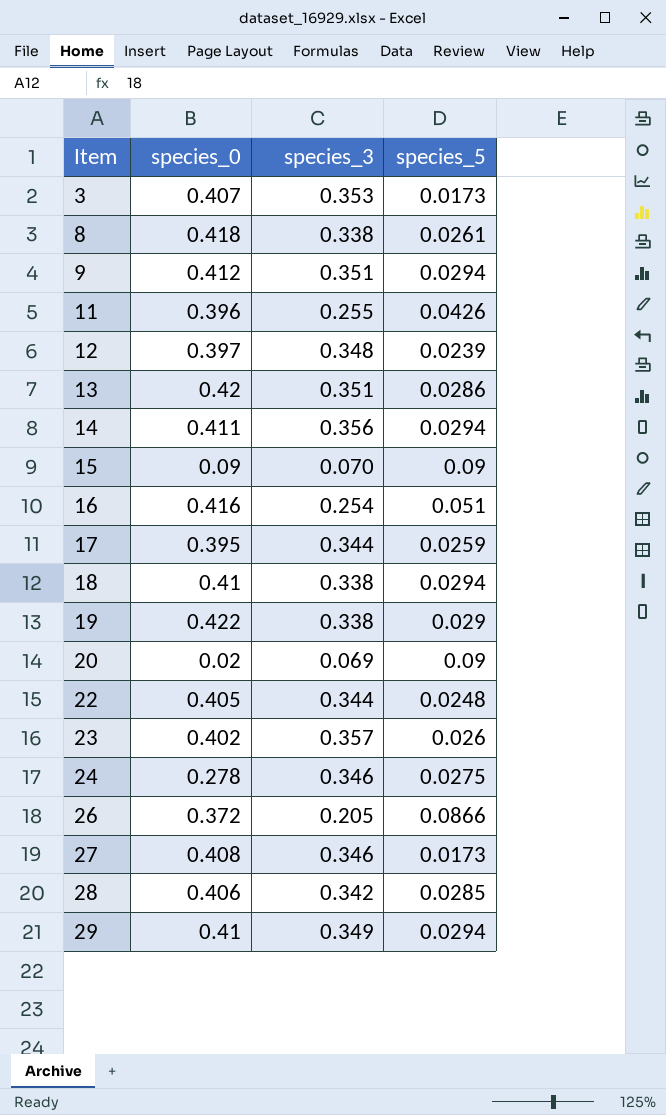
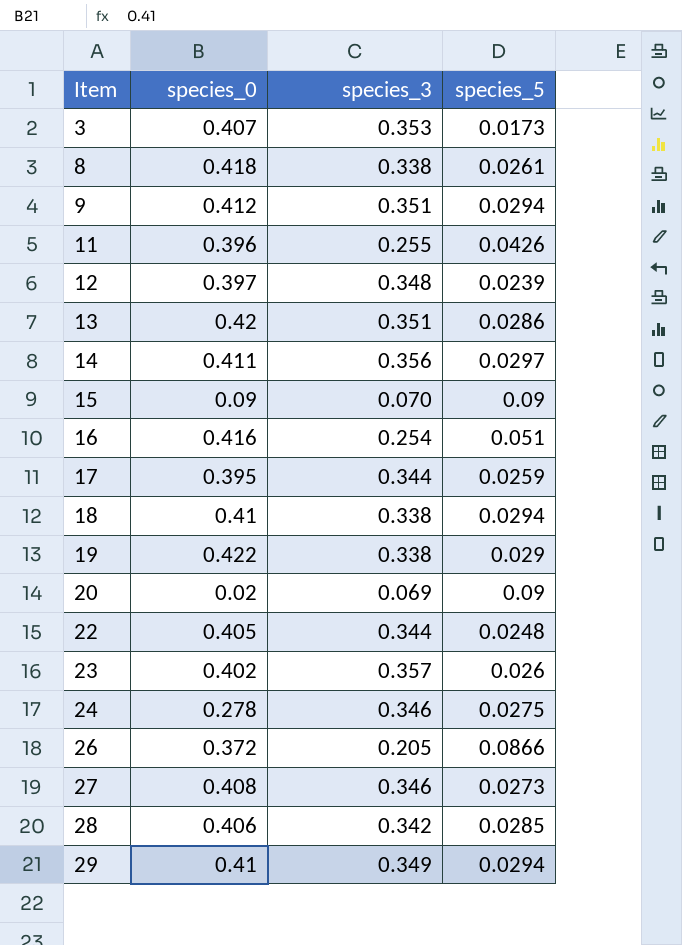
14 | species_5: 0.0294 -> 0.0297
27 | species_5: 0.0173 -> 0.0273

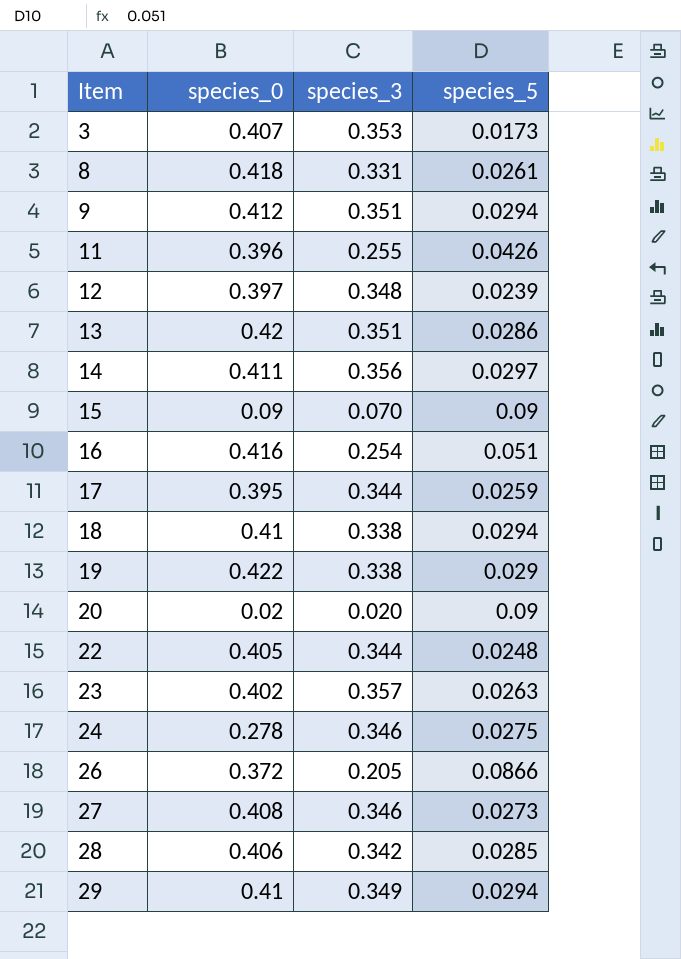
8 | species_3: 0.338 -> 0.331
20 | species_3: 0.069 -> 0.020
23 | species_5: 0.026 -> 0.0263

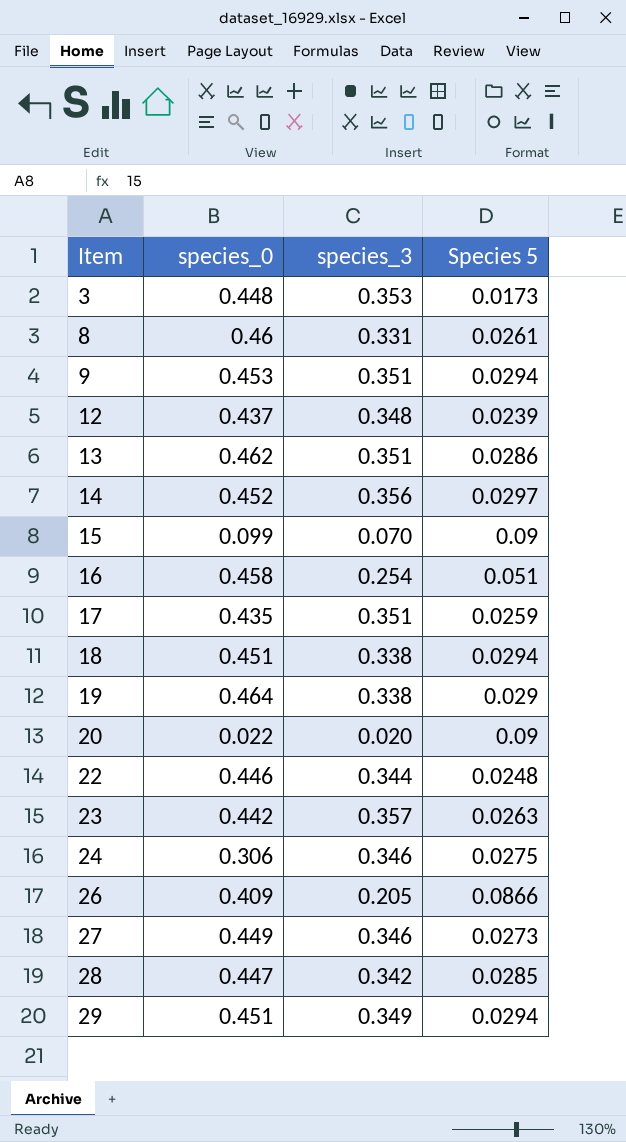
column name: species_5 -> Species 5
row 11: 0.396 | 0.255 | 0.0426 -> none
3 | species_0: 0.407 -> 0.448
8 | species_0: 0.418 -> 0.46
9 | species_0: 0.412 -> 0.453
12 | species_0: 0.397 -> 0.437
13 | species_0: 0.42 -> 0.462
14 | species_0: 0.411 -> 0.452
15 | species_0: 0.09 -> 0.099
16 | species_0: 0.416 -> 0.458
17 | species_0: 0.395 -> 0.435
17 | species_3: 0.344 -> 0.351
18 | species_0: 0.41 -> 0.451
19 | species_0: 0.422 -> 0.464
20 | species_0: 0.02 -> 0.022
22 | species_0: 0.405 -> 0.446
23 | species_0: 0.402 -> 0.442
24 | species_0: 0.278 -> 0.306
26 | species_0: 0.372 -> 0.409
27 | species_0: 0.408 -> 0.449
28 | species_0: 0.406 -> 0.447
29 | species_0: 0.41 -> 0.451

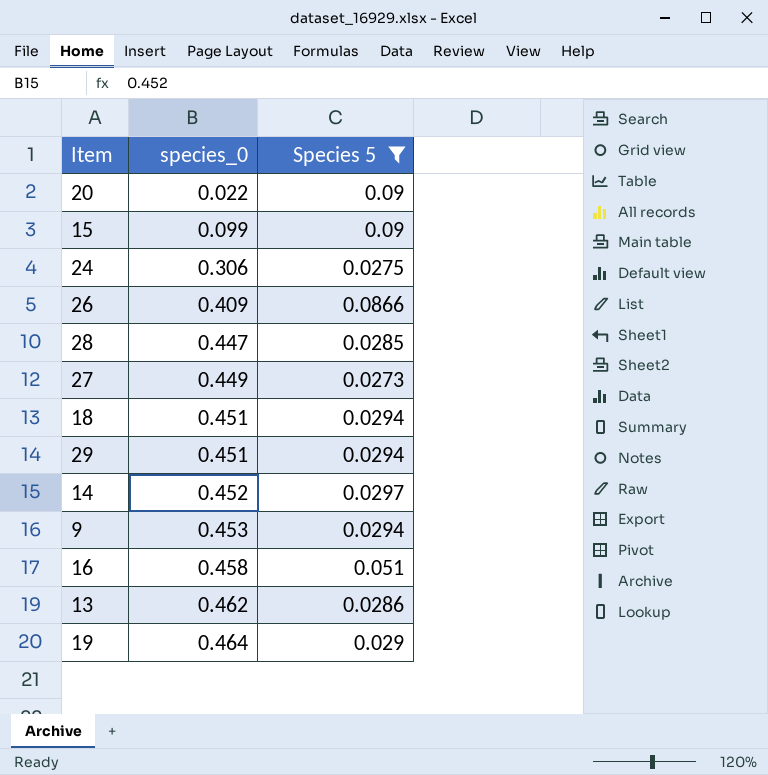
filter: none -> Species 5 >= 0.0273
row order: Item ascending -> species_0 ascending
column species_3 | position: 3 -> none

